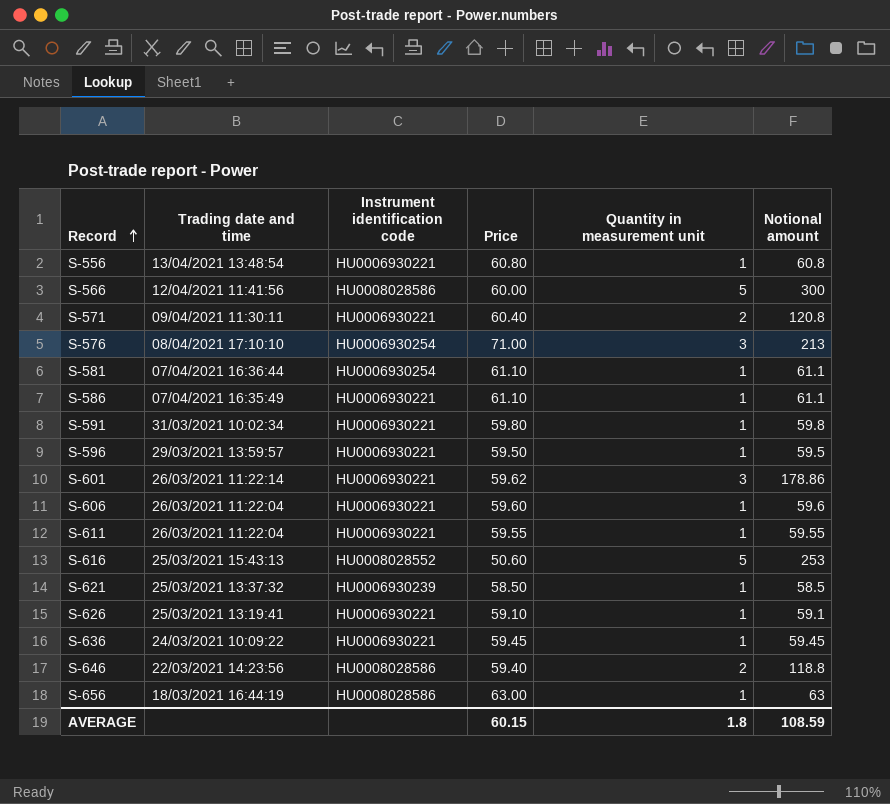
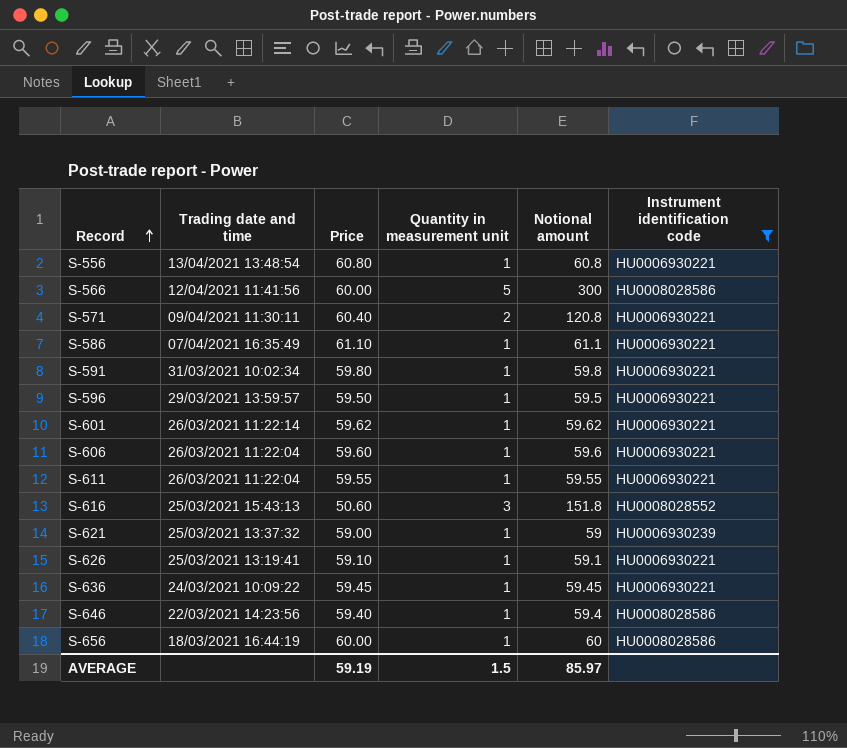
filter: none -> Instrument identification code != HU0006930254
column Instrument identification code | position: 3 -> 6
S-601 | Quantity in measurement unit: 3 -> 1
S-601 | Notional amount: 178.86 -> 59.62
S-616 | Quantity in measurement unit: 5 -> 3
S-616 | Notional amount: 253 -> 151.8
S-621 | Price: 58.50 -> 59.00
S-621 | Notional amount: 58.5 -> 59
S-646 | Quantity in measurement unit: 2 -> 1
S-646 | Notional amount: 118.8 -> 59.4
S-656 | Price: 63.00 -> 60.00
S-656 | Notional amount: 63 -> 60
AVERAGE | Price: 60.15 -> 59.19
AVERAGE | Quantity in measurement unit: 1.8 -> 1.5
AVERAGE | Notional amount: 108.59 -> 85.97

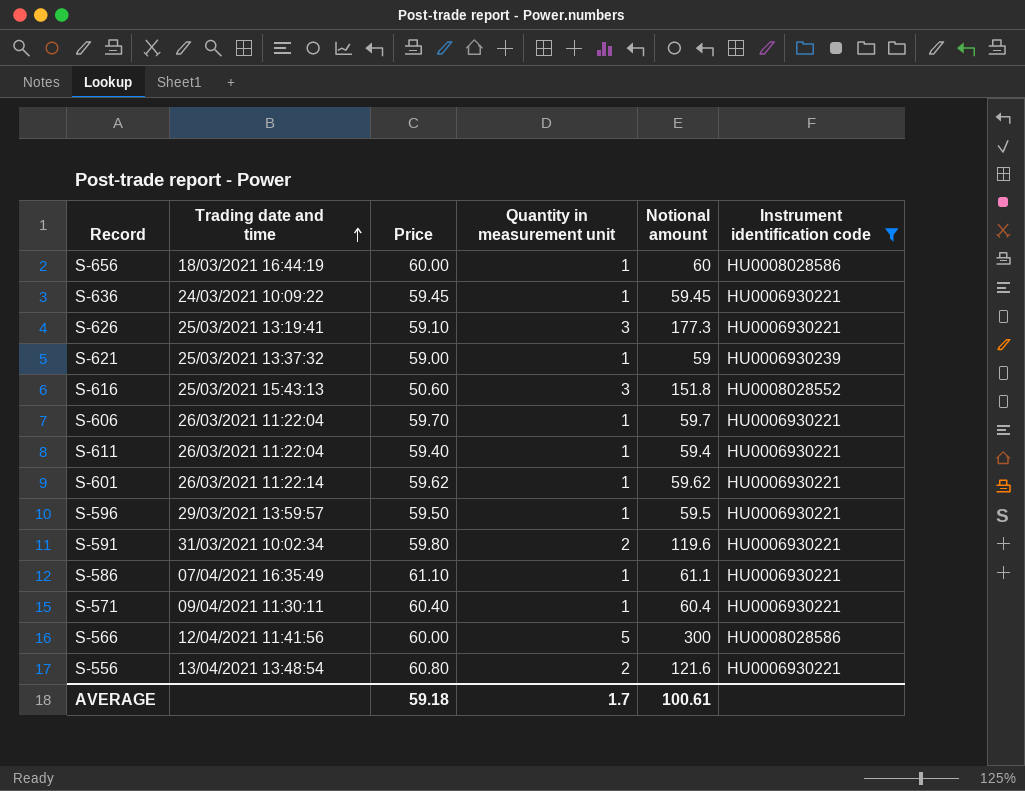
row order: Record ascending -> Trading date and time ascending
row S-646: 22/03/2021 14:23:56 | 59.40 | 1 | 59.4 | HU0008028586 -> none
S-626 | Quantity in measurement unit: 1 -> 3
S-626 | Notional amount: 59.1 -> 177.3
S-606 | Price: 59.60 -> 59.70
S-606 | Notional amount: 59.6 -> 59.7
S-611 | Price: 59.55 -> 59.40
S-611 | Notional amount: 59.55 -> 59.4
S-591 | Quantity in measurement unit: 1 -> 2
S-591 | Notional amount: 59.8 -> 119.6
S-571 | Quantity in measurement unit: 2 -> 1
S-571 | Notional amount: 120.8 -> 60.4
S-556 | Quantity in measurement unit: 1 -> 2
S-556 | Notional amount: 60.8 -> 121.6
AVERAGE | Price: 59.19 -> 59.18
AVERAGE | Quantity in measurement unit: 1.5 -> 1.7
AVERAGE | Notional amount: 85.97 -> 100.61

